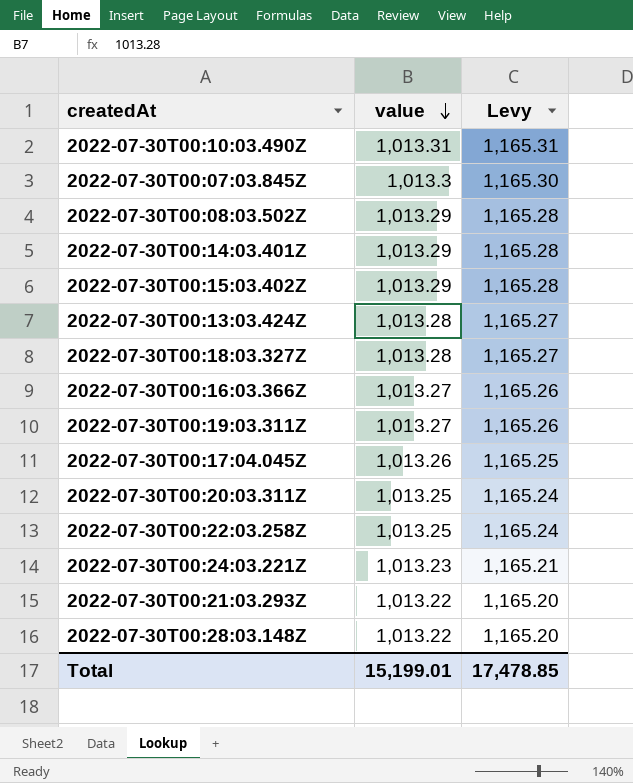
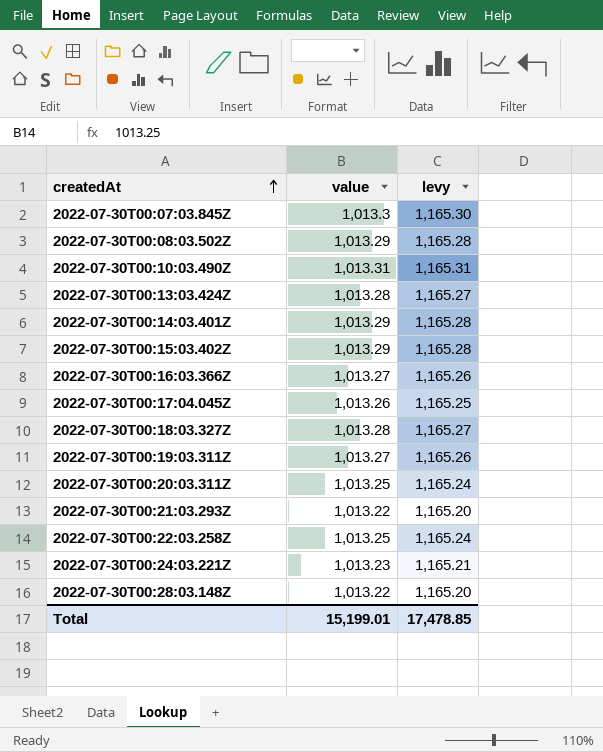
row order: value descending -> createdAt ascending
column name: Levy -> levy

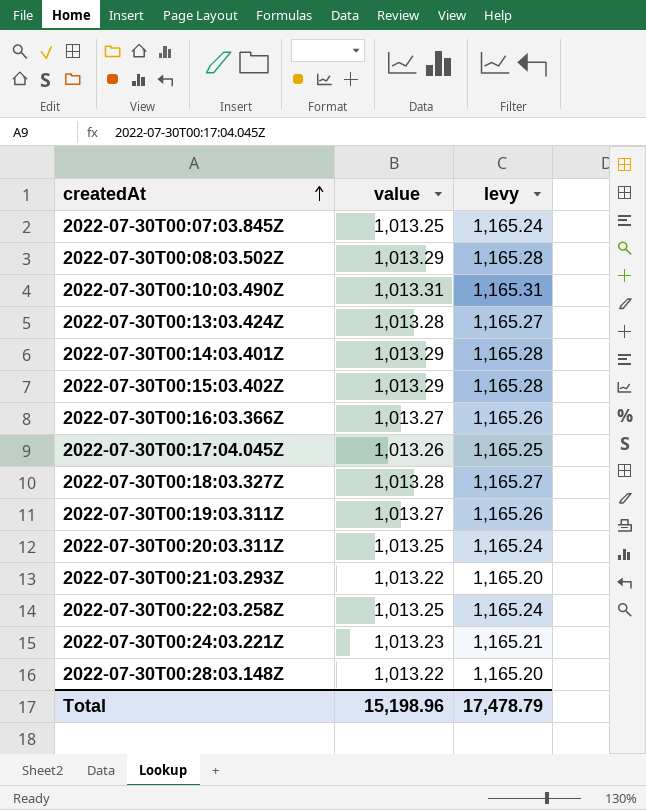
2022-07-30T00:07:03.845Z | value: 1,013.3 -> 1,013.25
2022-07-30T00:07:03.845Z | levy: 1,165.30 -> 1,165.24
Total | value: 15,199.01 -> 15,198.96
Total | levy: 17,478.85 -> 17,478.79

